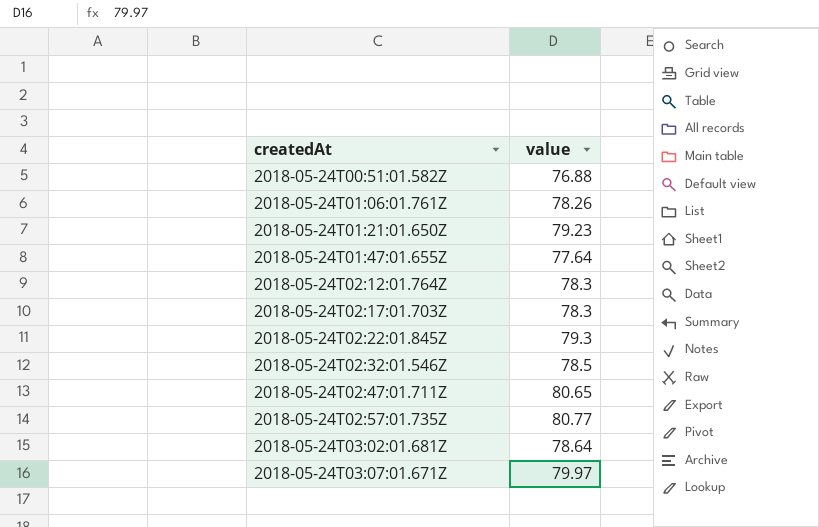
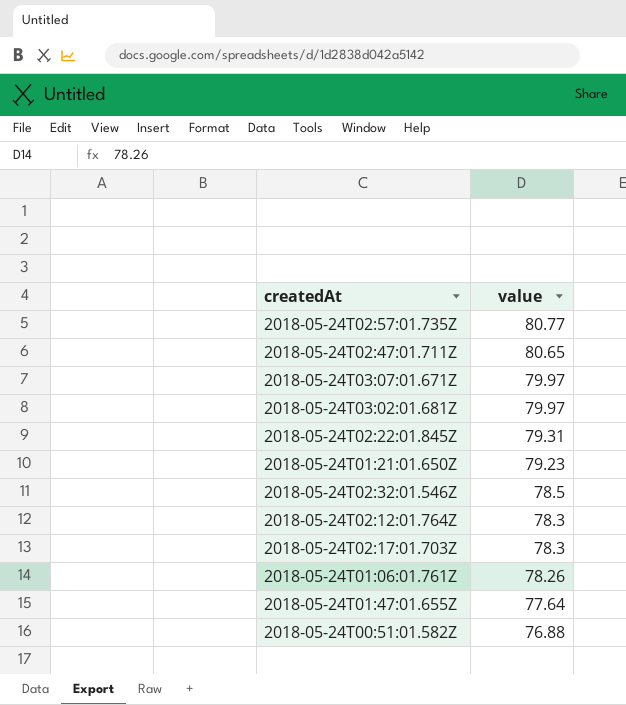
row order: createdAt ascending -> value descending
2018-05-24T03:02:01.681Z | value: 78.64 -> 79.97
2018-05-24T02:22:01.845Z | value: 79.3 -> 79.31

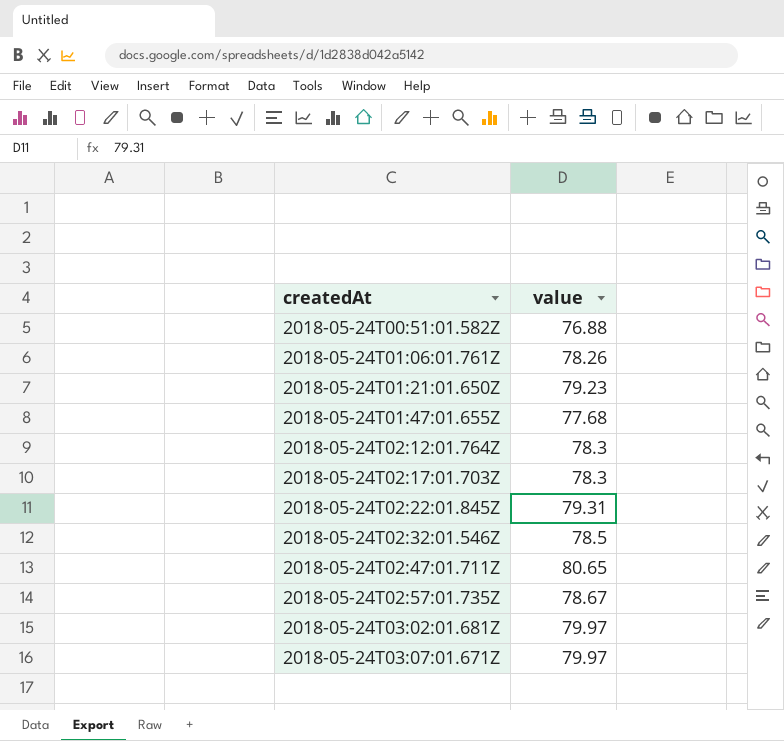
row order: value descending -> createdAt ascending
2018-05-24T01:47:01.655Z | value: 77.64 -> 77.68
2018-05-24T02:57:01.735Z | value: 80.77 -> 78.67

